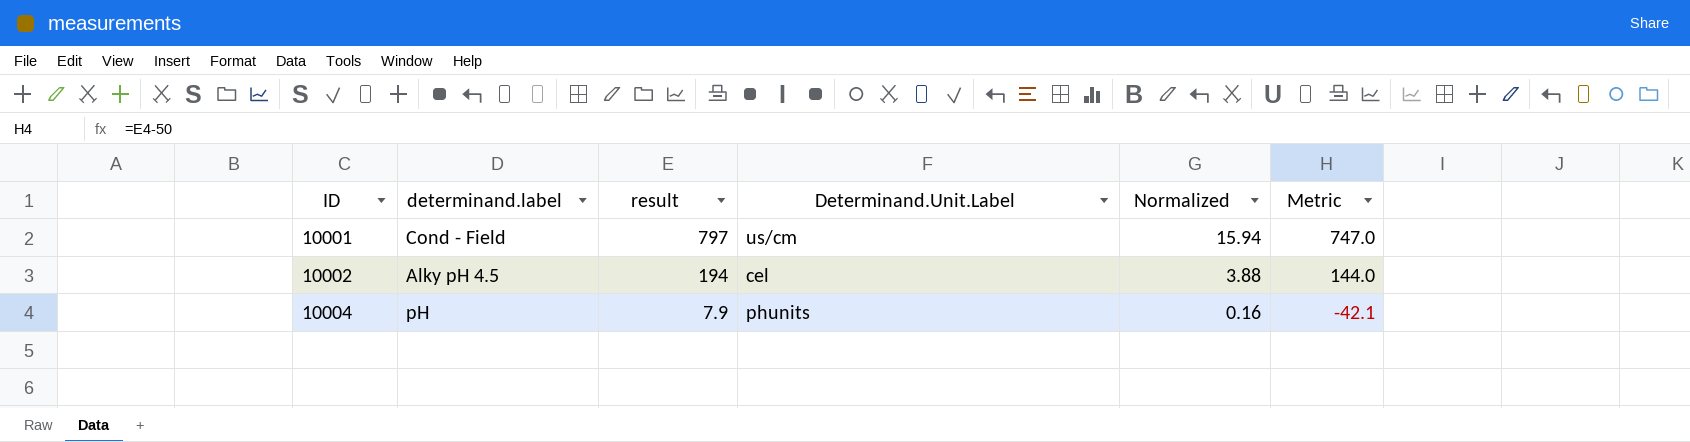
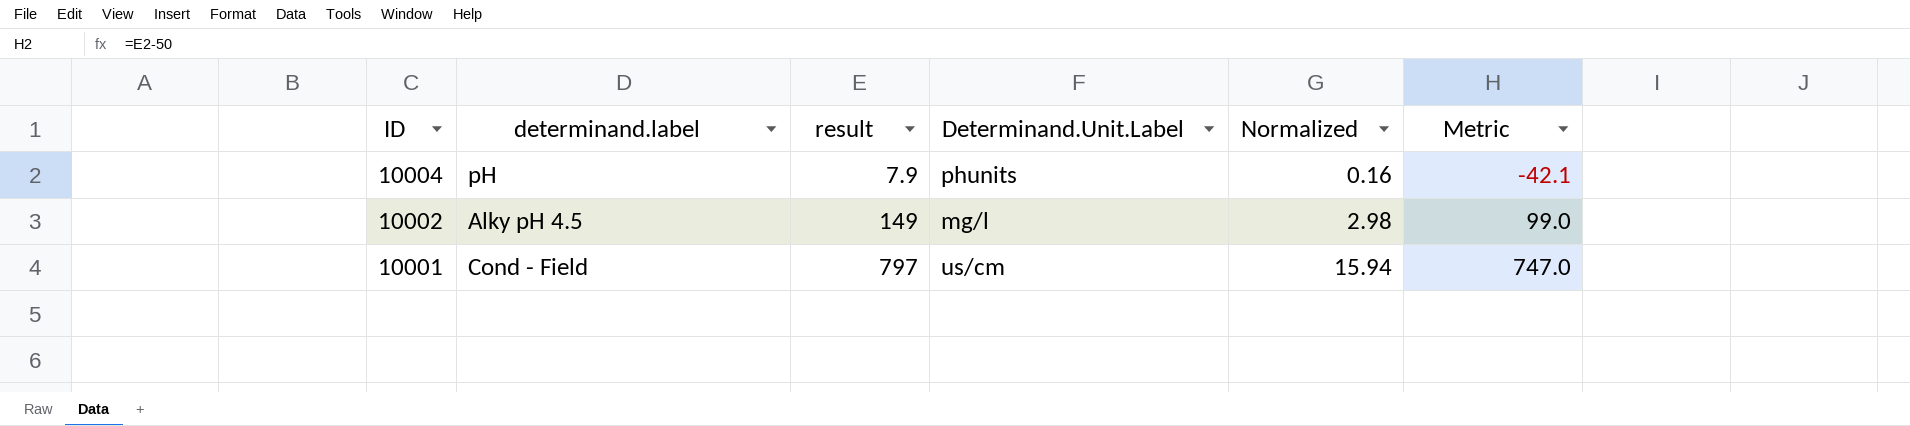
row order: ID ascending -> ID descending
10002 | result: 194 -> 149
10002 | Determinand.Unit.Label: cel -> mg/l
10002 | Normalized: 3.88 -> 2.98
10002 | Metric: 144.0 -> 99.0

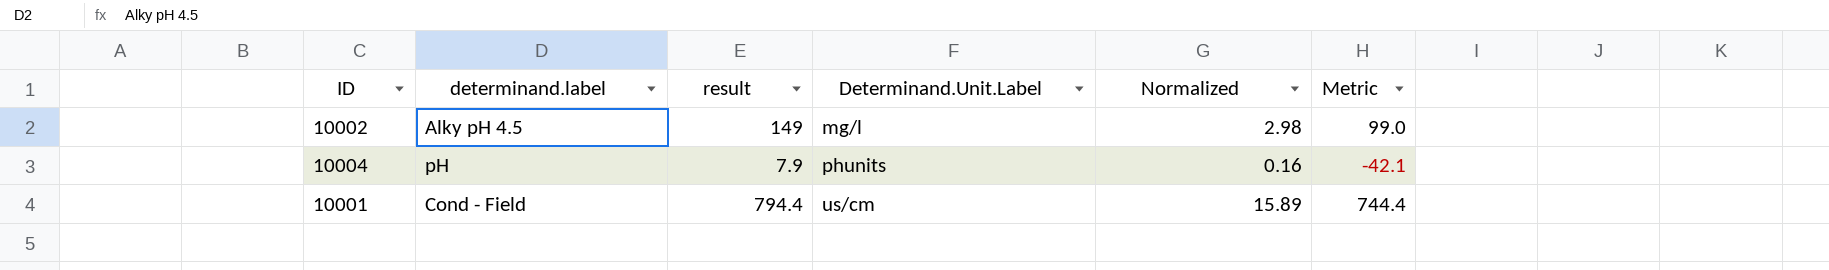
row order: ID descending -> Determinand.Unit.Label ascending
10001 | result: 797 -> 794.4
10001 | Normalized: 15.94 -> 15.89
10001 | Metric: 747.0 -> 744.4

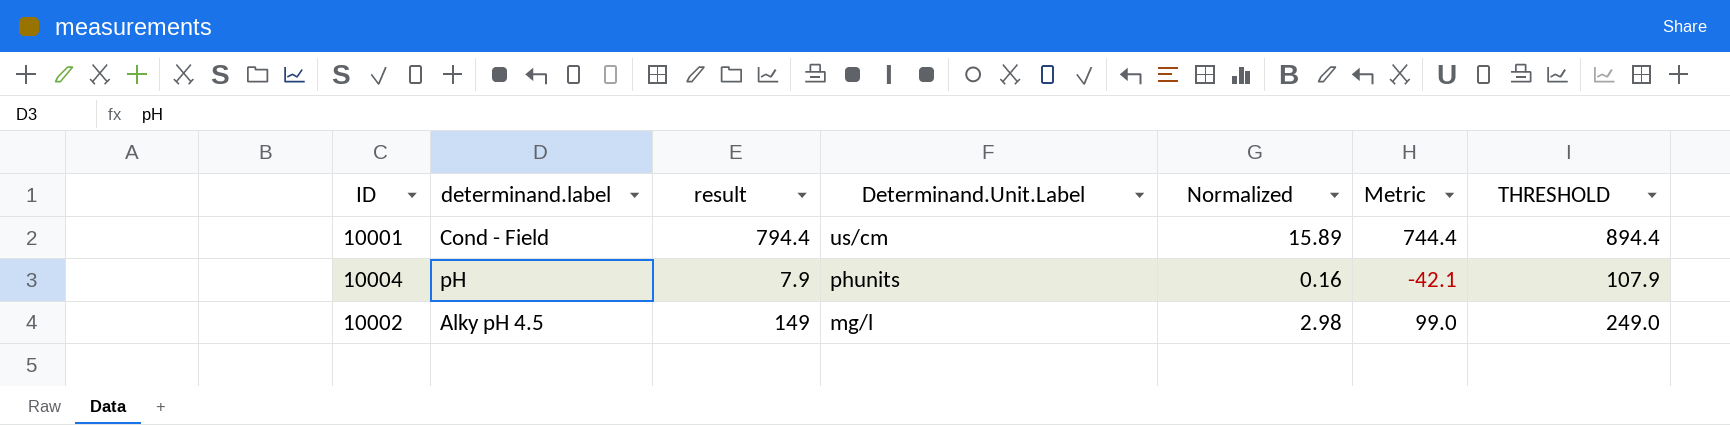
row order: Determinand.Unit.Label ascending -> Determinand.Unit.Label descending
column THRESHOLD | formula: none -> [result] + 100

